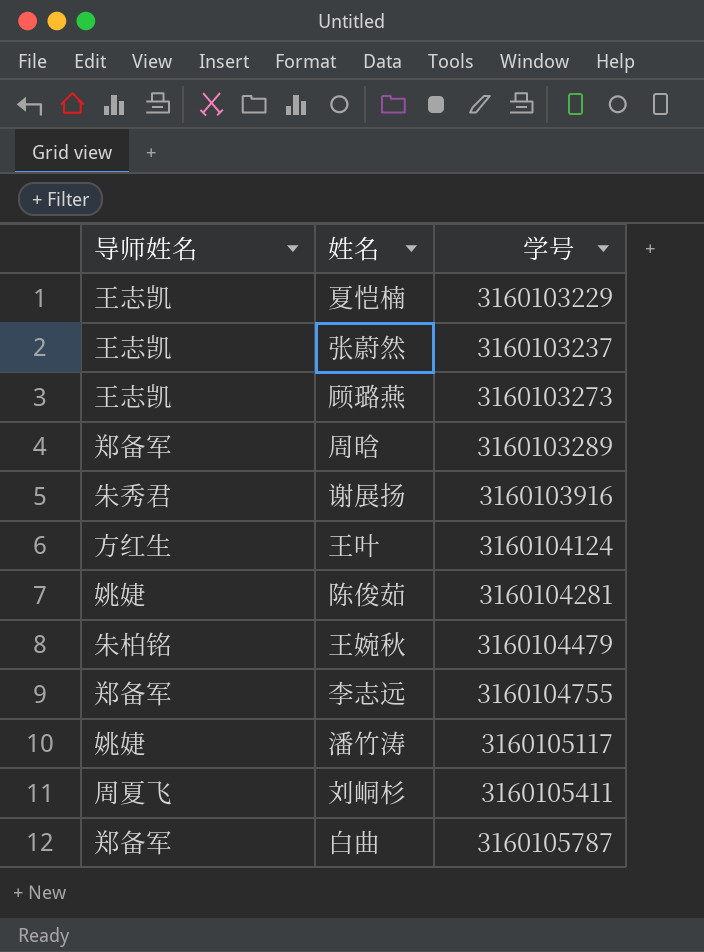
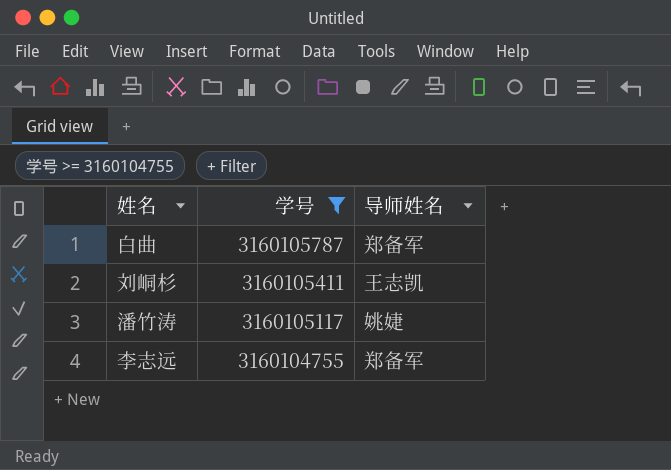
filter: none -> 学号 >= 3160104755
row order: 学号 ascending -> 学号 descending
column 导师姓名 | position: 1 -> 3
刘峒杉 | 导师姓名: 周夏飞 -> 王志凯

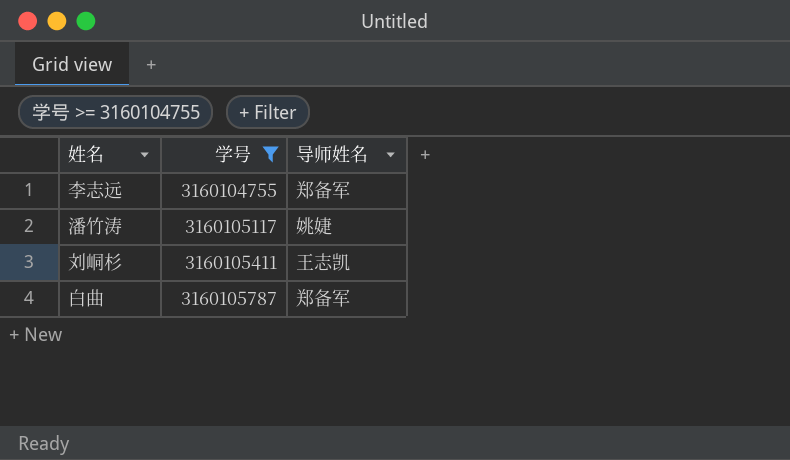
row order: 学号 descending -> 学号 ascending

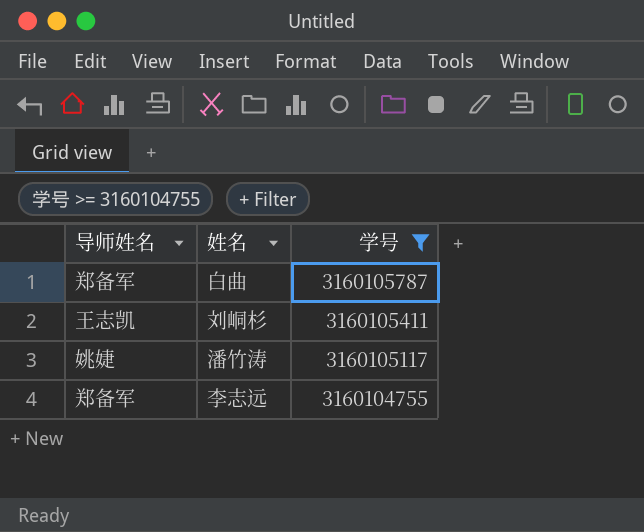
row order: 学号 ascending -> 学号 descending
column 导师姓名 | position: 3 -> 1

